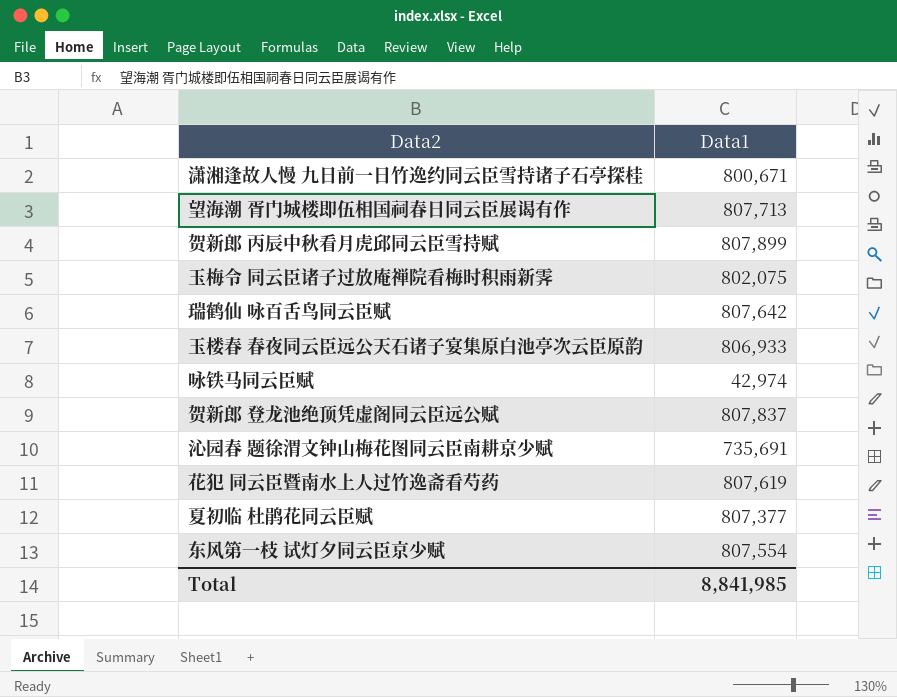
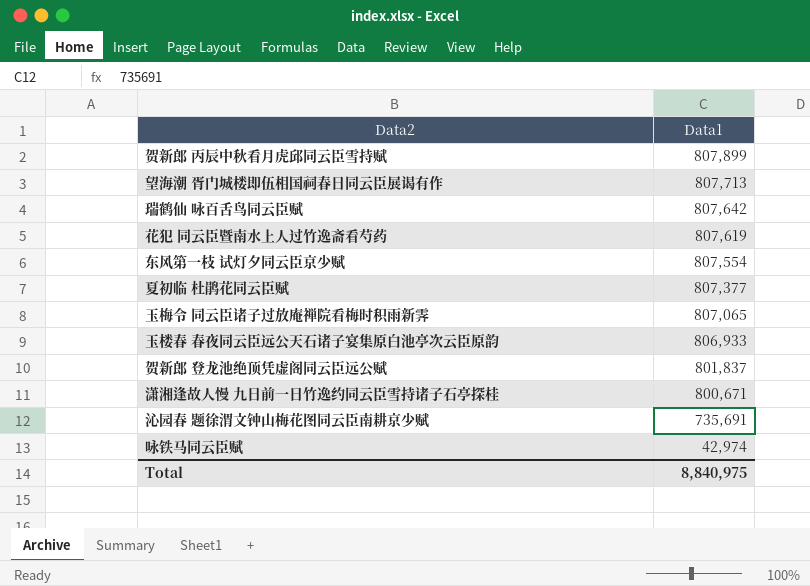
row order: none -> Data1 descending
玉梅令 同云臣诸子过放庵禅院看梅时积雨新霁 | Data1: 802,075 -> 807,065
贺新郎 登龙池绝顶凭虚阁同云臣远公赋 | Data1: 807,837 -> 801,837
Total | Data1: 8,841,985 -> 8,840,975

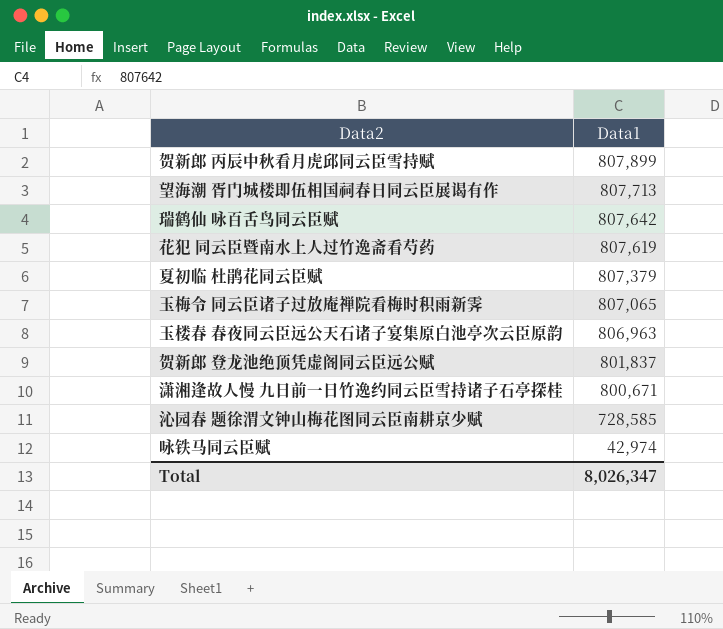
row 东风第一枝 试灯夕同云臣京少赋: 807,554 -> none
夏初临 杜鹃花同云臣赋 | Data1: 807,377 -> 807,379
玉楼春 春夜同云臣远公天石诸子宴集原白池亭次云臣原韵 | Data1: 806,933 -> 806,963
沁园春 题徐渭文钟山梅花图同云臣南耕京少赋 | Data1: 735,691 -> 728,585
Total | Data1: 8,840,975 -> 8,026,347

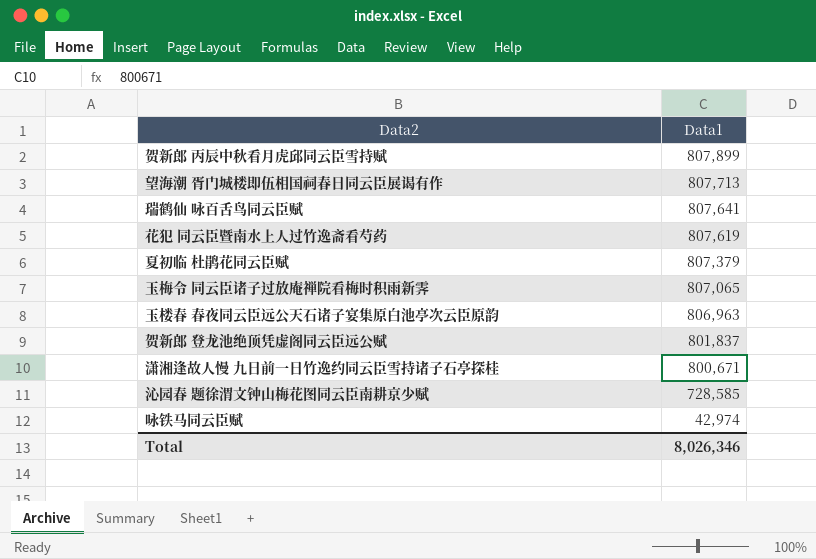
瑞鹤仙 咏百舌鸟同云臣赋 | Data1: 807,642 -> 807,641
Total | Data1: 8,026,347 -> 8,026,346

